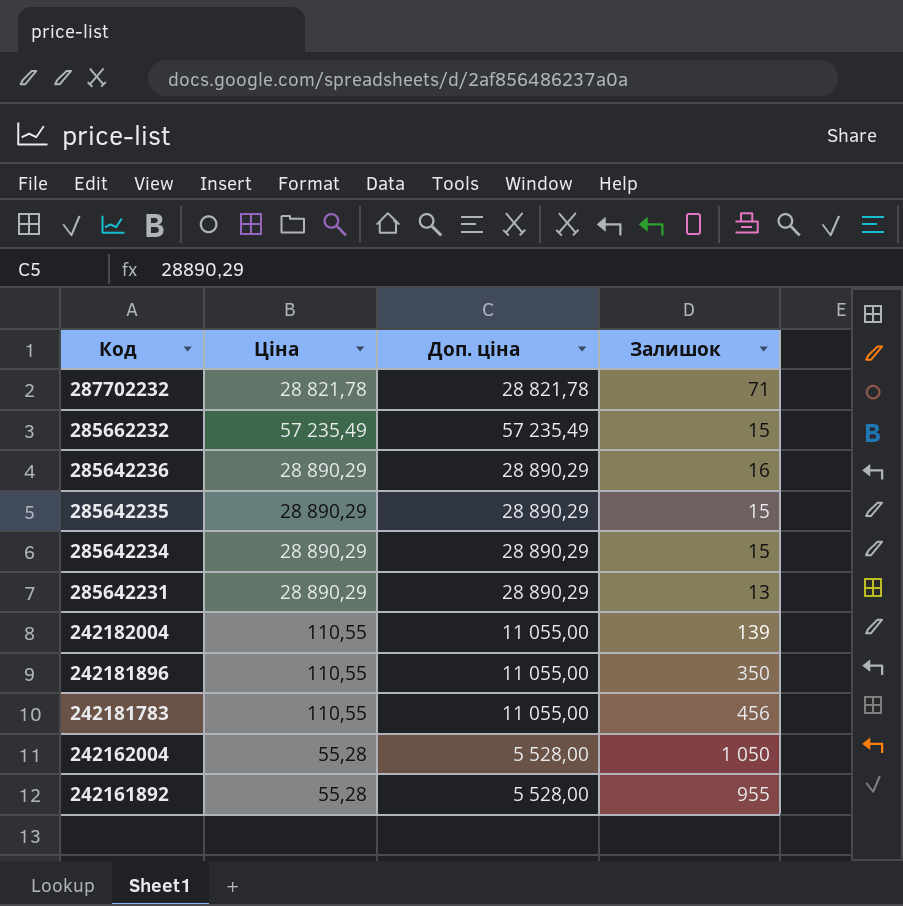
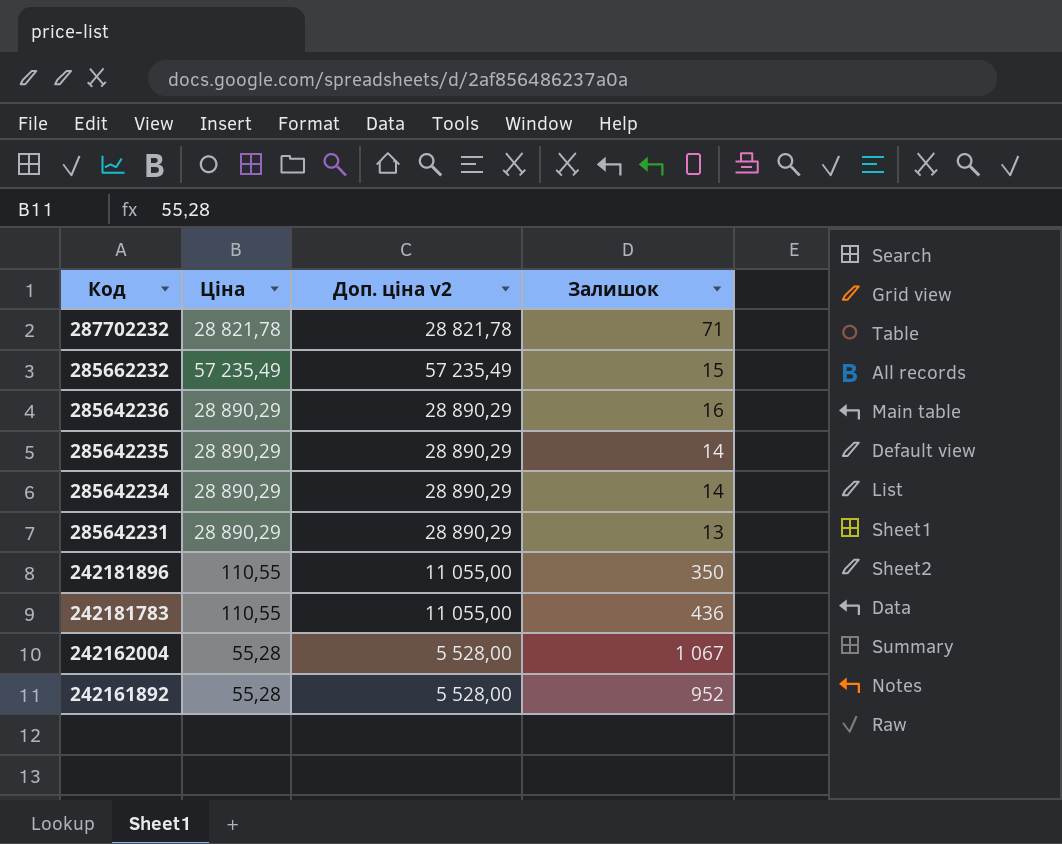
column name: Доп. ціна -> Доп. ціна v2
row 242182004: 110,55 | 11 055,00 | 139 -> none
285642235 | Залишок: 15 -> 14
285642234 | Залишок: 15 -> 14
242181783 | Залишок: 456 -> 436
242162004 | Залишок: 1 050 -> 1 067
242161892 | Залишок: 955 -> 952

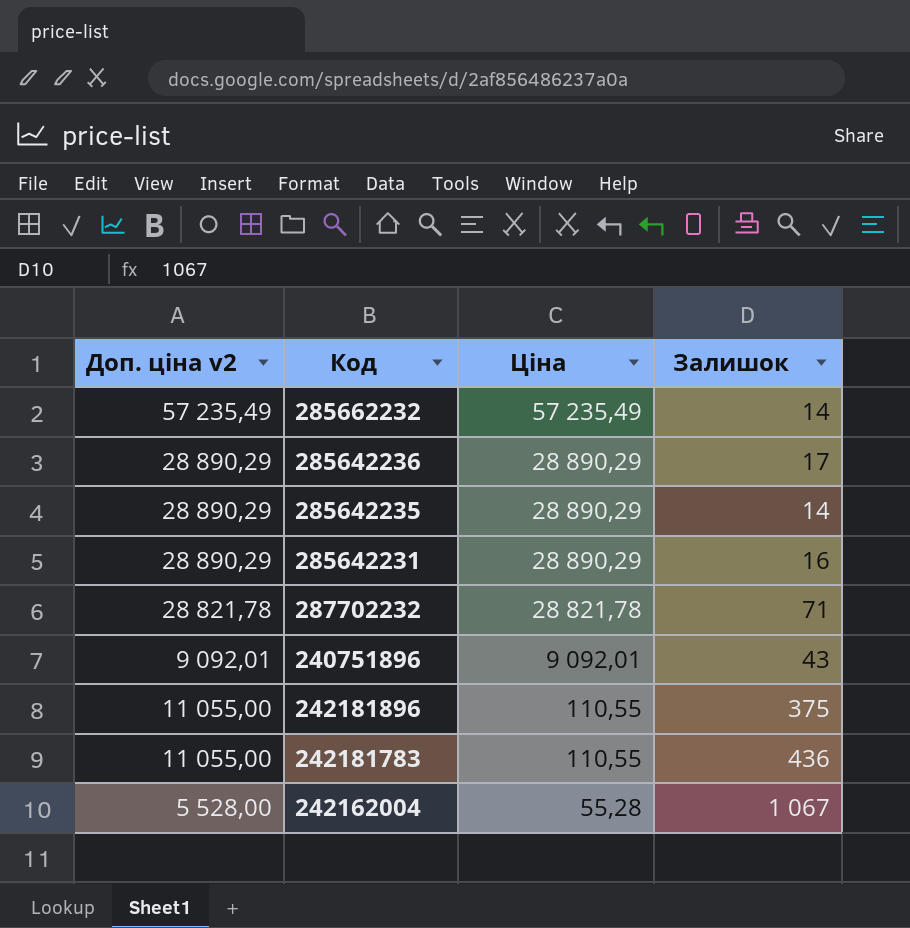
row order: Код descending -> Ціна descending
column Доп. ціна v2 | position: 3 -> 1
row 285642234: 28 890,29 | 28 890,29 | 14 -> none
row 242161892: 55,28 | 5 528,00 | 952 -> none
285662232 | Залишок: 15 -> 14
285642236 | Залишок: 16 -> 17
285642231 | Залишок: 13 -> 16
row 240751896: none -> 9 092,01 | 9 092,01 | 43
242181896 | Залишок: 350 -> 375

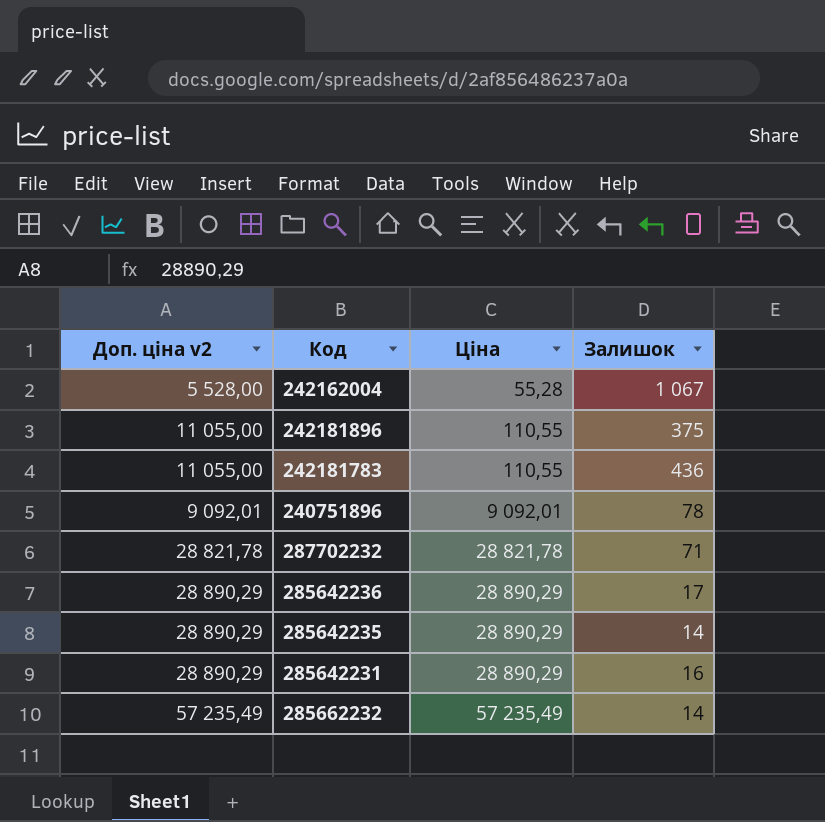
row order: Ціна descending -> Ціна ascending
240751896 | Залишок: 43 -> 78

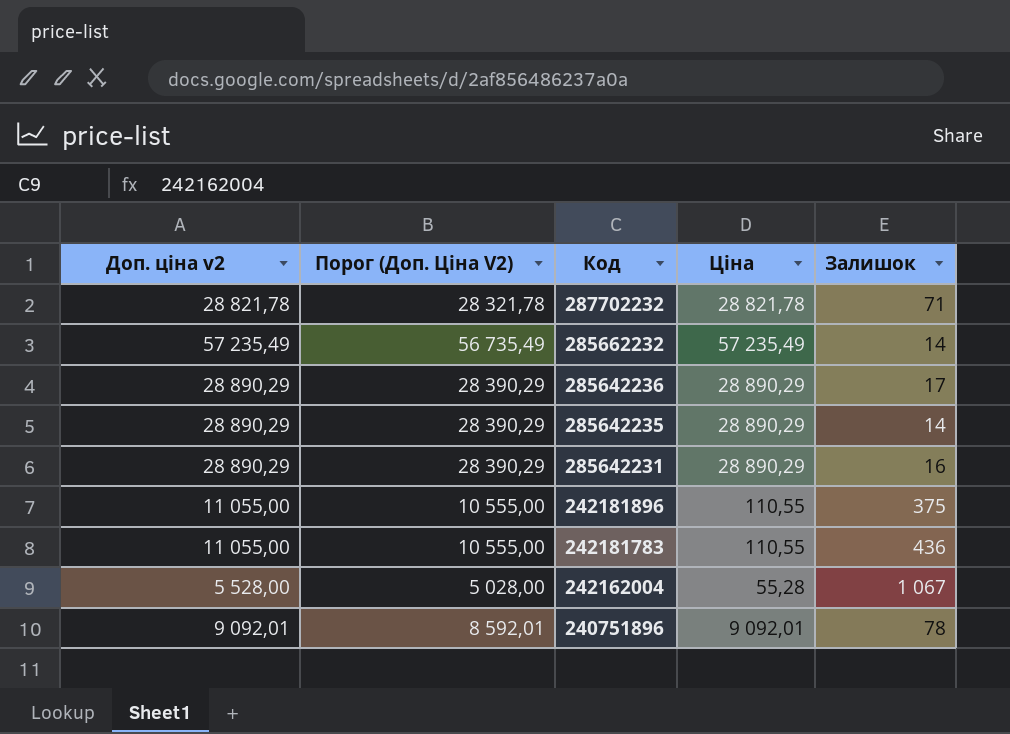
row order: Ціна ascending -> Код descending
column Порог (Доп. Ціна V2) | formula: none -> [Доп. ціна v2] - 500

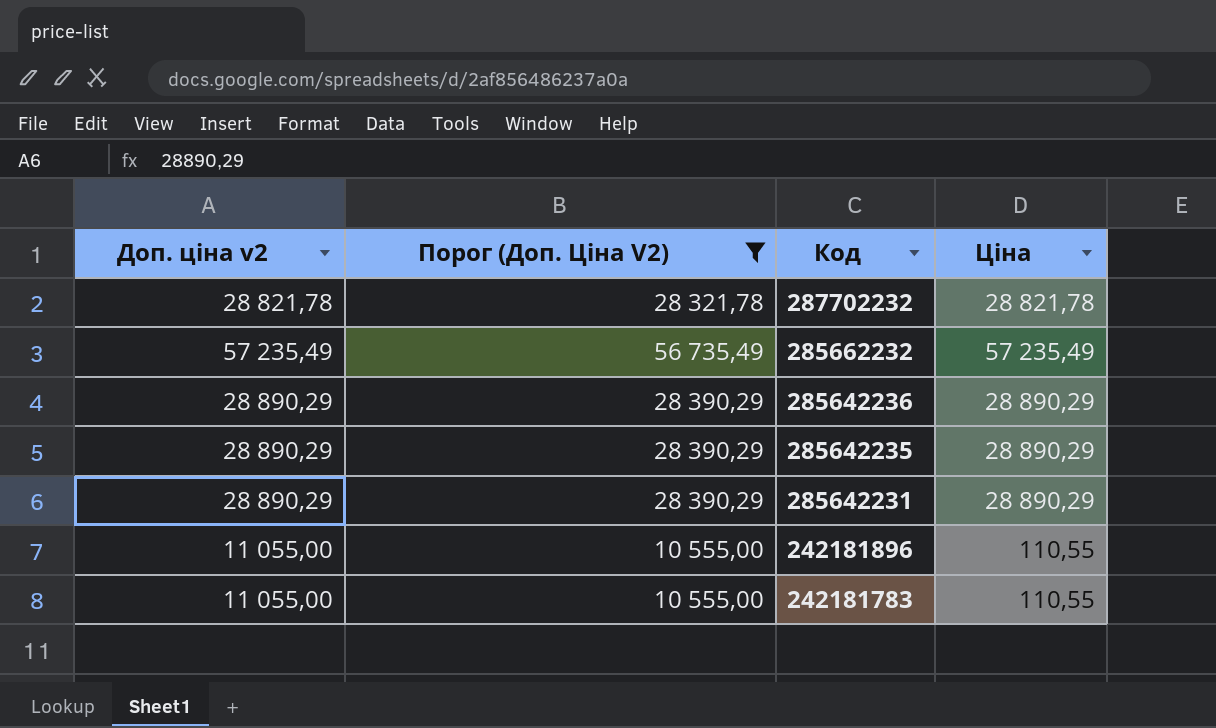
filter: none -> Порог (Доп. Ціна V2) >= 10 555,00
column Залишок | position: 5 -> none

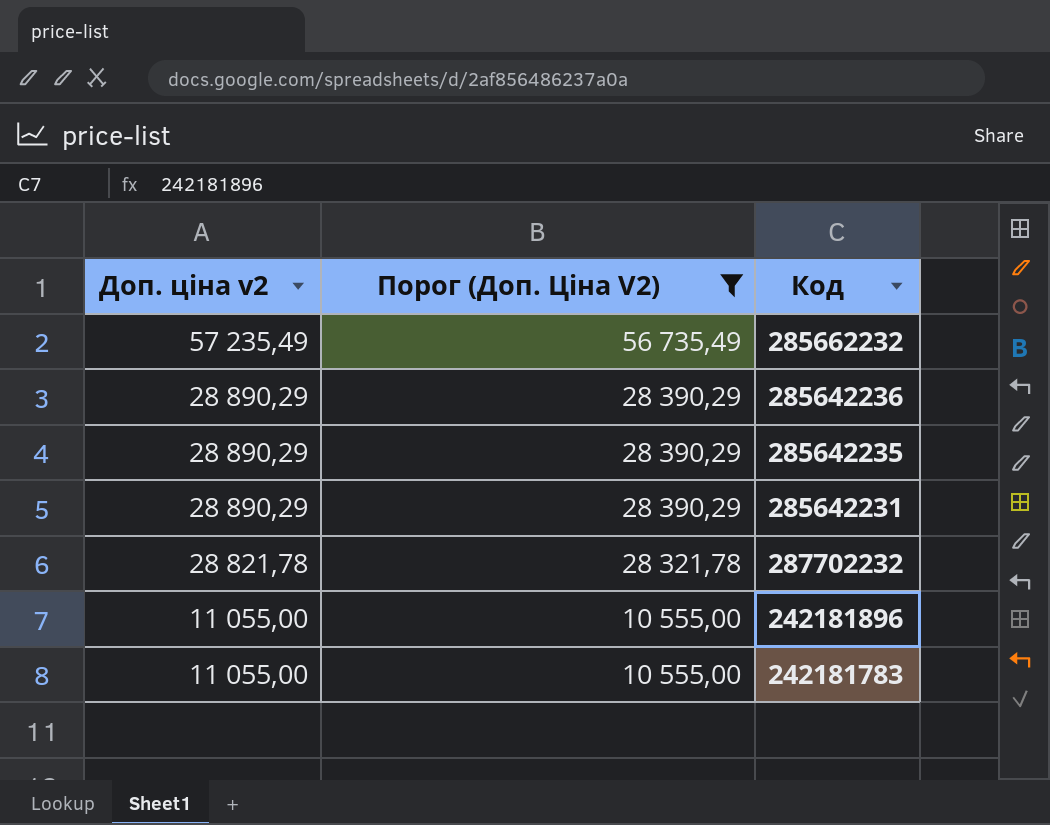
row order: Код descending -> Доп. ціна v2 descending
column Ціна | position: 4 -> none

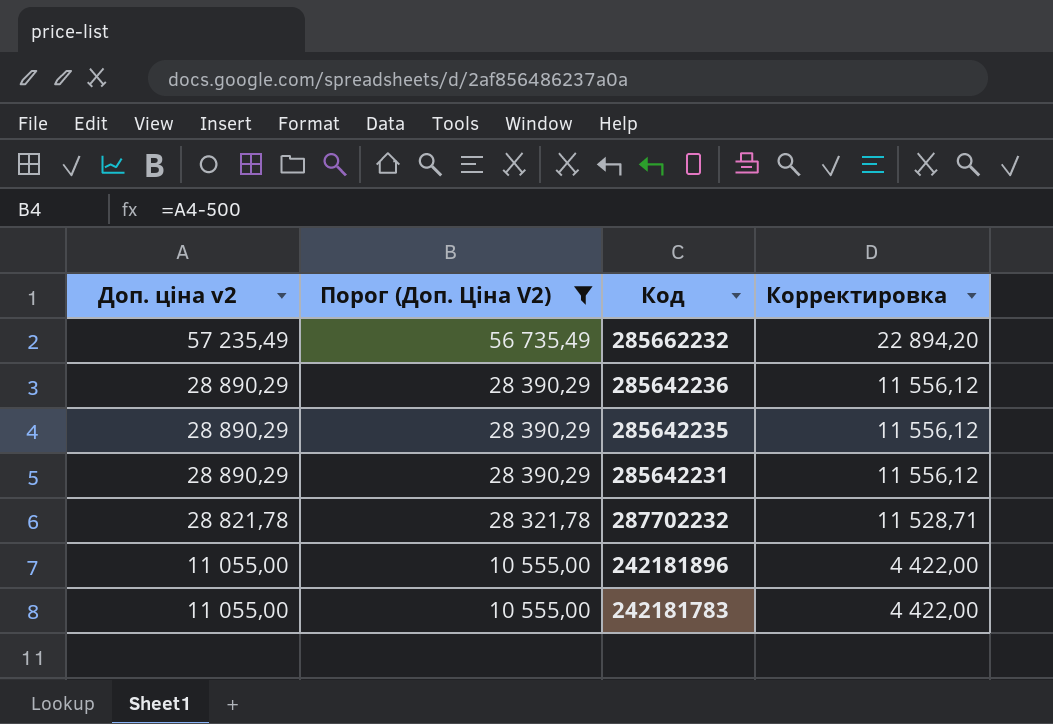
column Корректировка | formula: none -> [Доп. ціна v2] * 0,4

